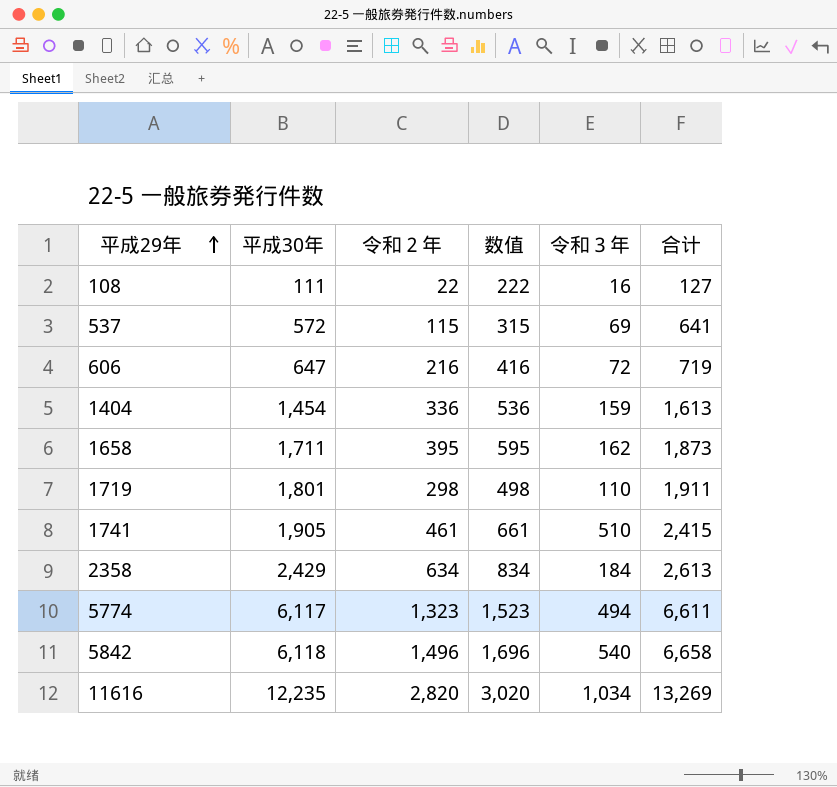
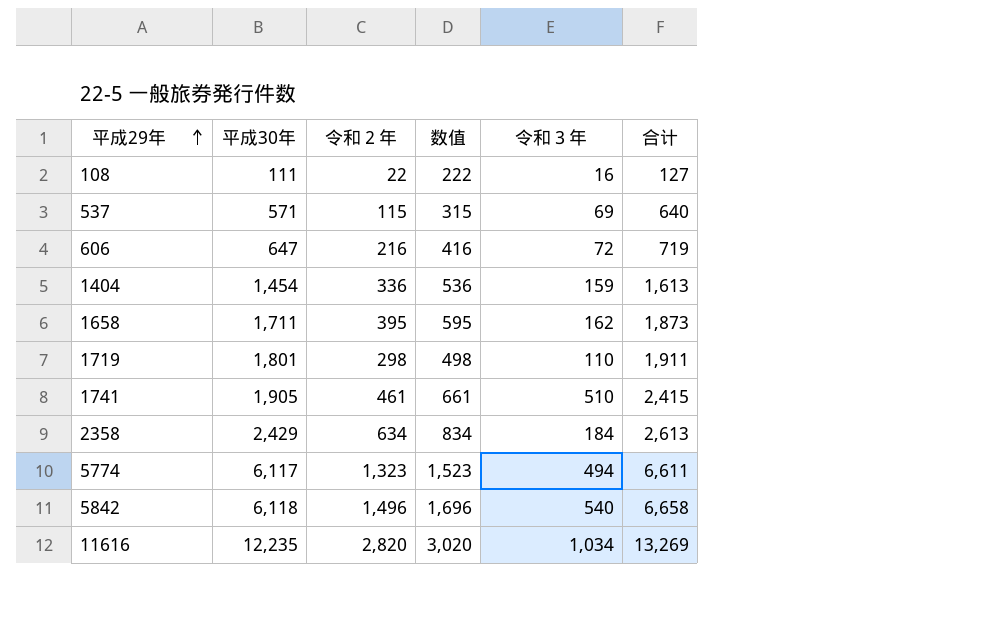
537 | 平成30年: 572 -> 571
537 | 合计: 641 -> 640

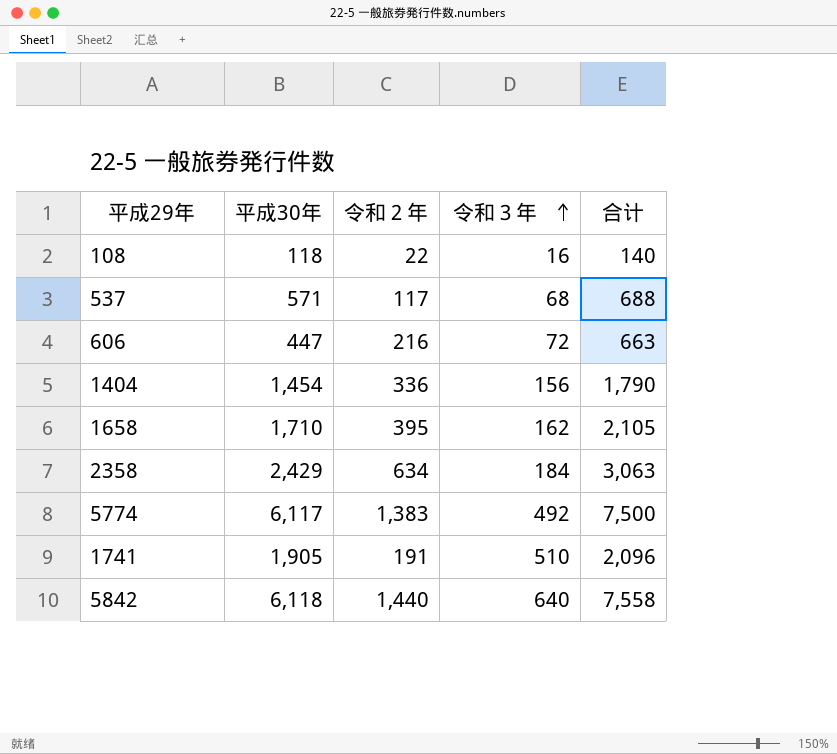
row order: 平成29年 ascending -> 令和３年 ascending
column 数值 | formula: [令和２年] + 200 -> none
column 合计 | formula: [平成30年] + [令和３年] -> [平成30年] + [令和２年]
row 1719: 1,801 | 298 | 498 | 110 | 1,911 -> none
row 11616: 12,235 | 2,820 | 3,020 | 1,034 | 13,269 -> none
108 | 平成30年: 111 -> 118
537 | 令和２年: 115 -> 117
537 | 令和３年: 69 -> 68
606 | 平成30年: 647 -> 447
1404 | 令和３年: 159 -> 156
1658 | 平成30年: 1,711 -> 1,710
5774 | 令和２年: 1,323 -> 1,383
5774 | 令和３年: 494 -> 492
1741 | 令和２年: 461 -> 191
5842 | 令和２年: 1,496 -> 1,440
5842 | 令和３年: 540 -> 640

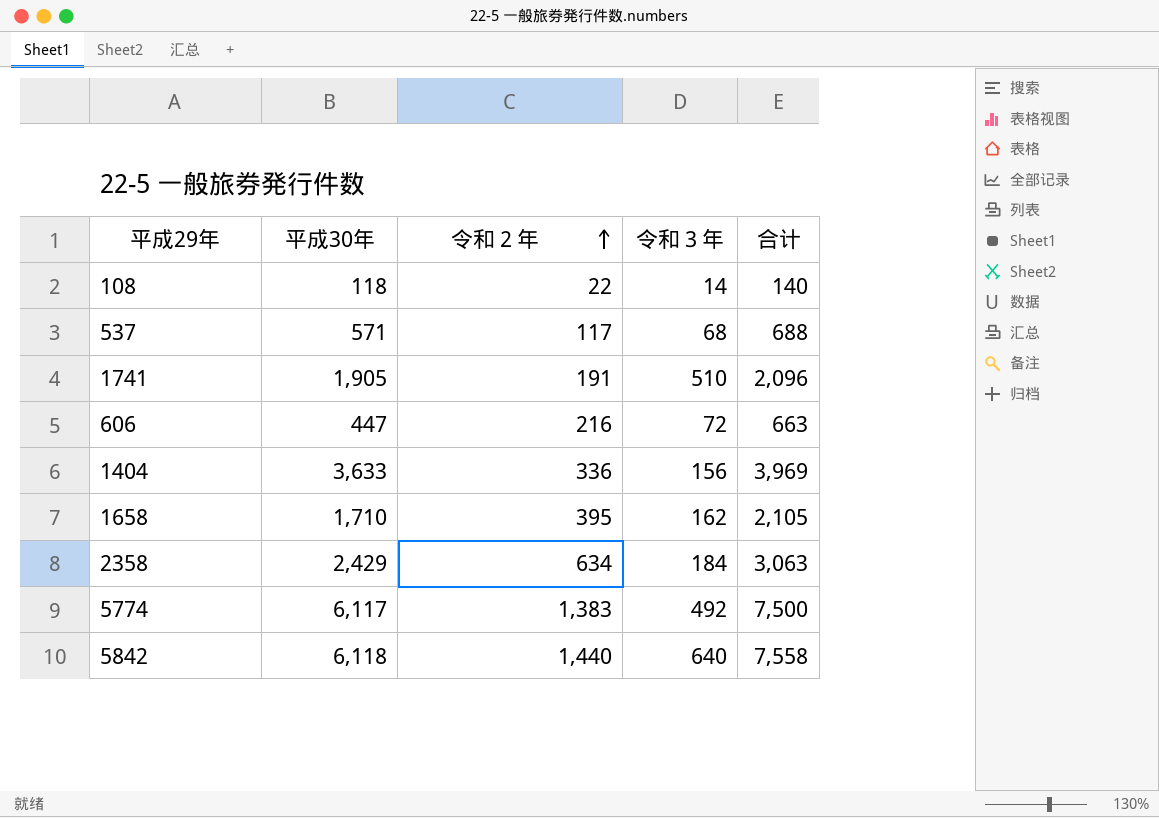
row order: 令和３年 ascending -> 令和２年 ascending
108 | 令和３年: 16 -> 14
1404 | 平成30年: 1,454 -> 3,633
1404 | 合计: 1,790 -> 3,969

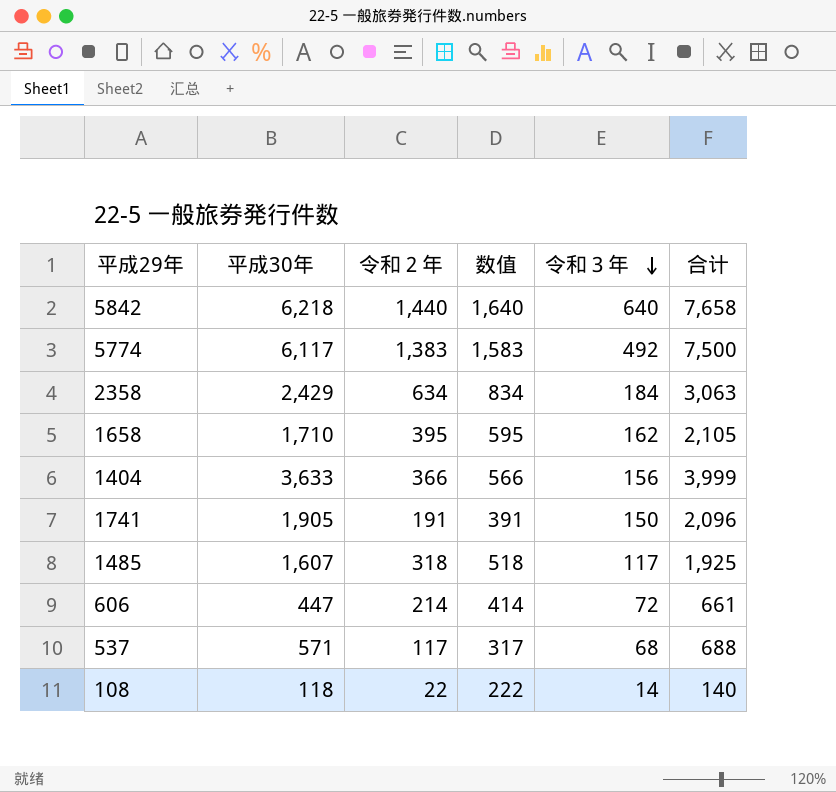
row order: 令和２年 ascending -> 令和３年 descending
column 数值 | formula: none -> [令和２年] + 200
5842 | 平成30年: 6,118 -> 6,218
5842 | 合计: 7,558 -> 7,658
1404 | 令和２年: 336 -> 366
1404 | 合计: 3,969 -> 3,999
1741 | 令和３年: 510 -> 150
row 1485: none -> 1,607 | 318 | 518 | 117 | 1,925
606 | 令和２年: 216 -> 214
606 | 合计: 663 -> 661

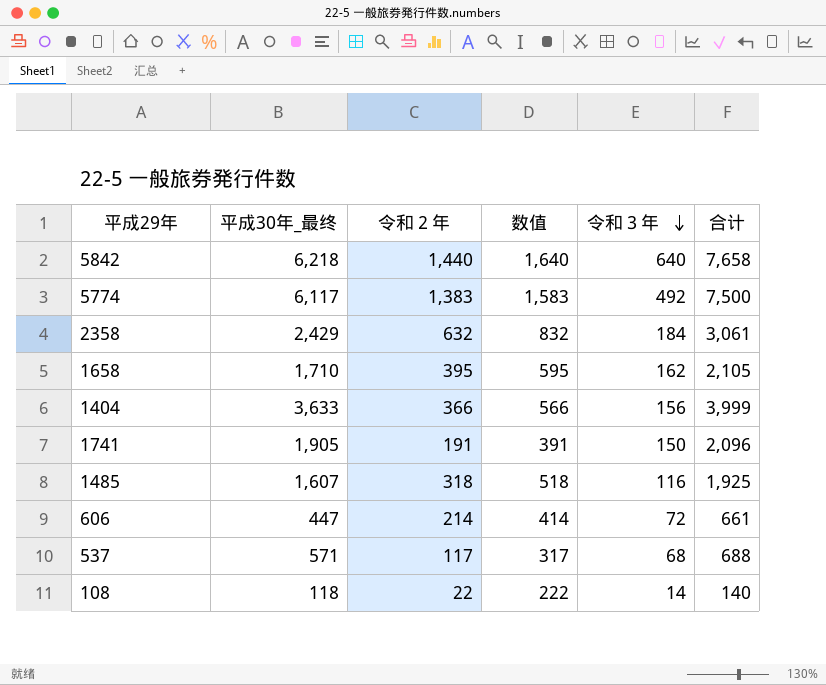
column name: 平成30年 -> 平成30年_最终
2358 | 令和２年: 634 -> 632
2358 | 数值: 834 -> 832
2358 | 合计: 3,063 -> 3,061
1485 | 令和３年: 117 -> 116

